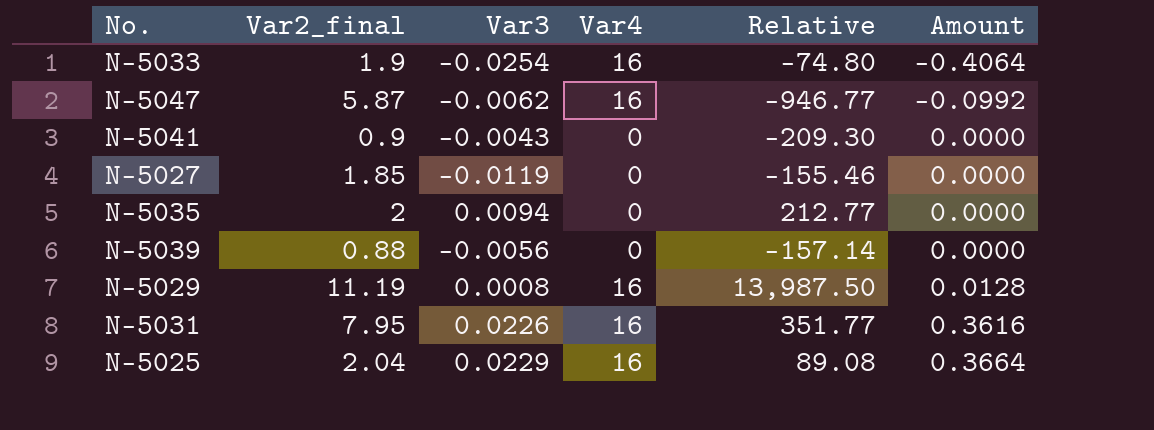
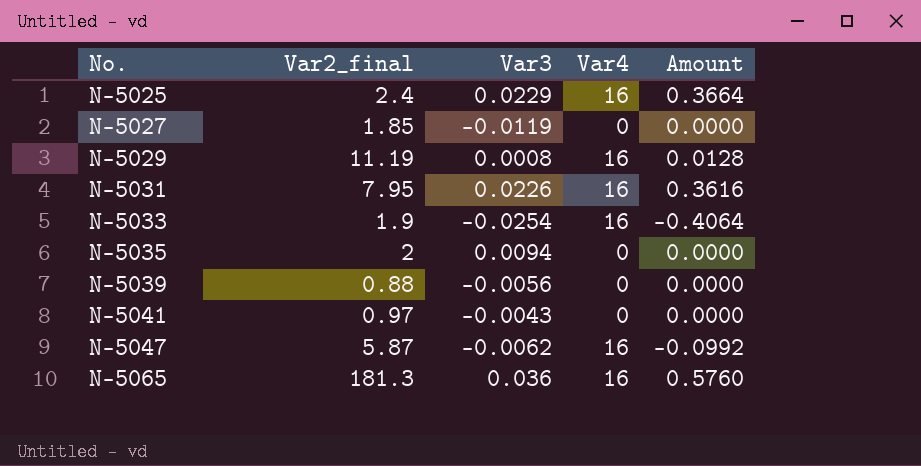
row order: Amount ascending -> No. ascending
column Relative | formula: [Var2_final] / [Var3] -> none
N-5025 | Var2_final: 2.04 -> 2.4
N-5041 | Var2_final: 0.9 -> 0.97
row N-5065: none -> 181.3 | 0.036 | 16 | 0.5760

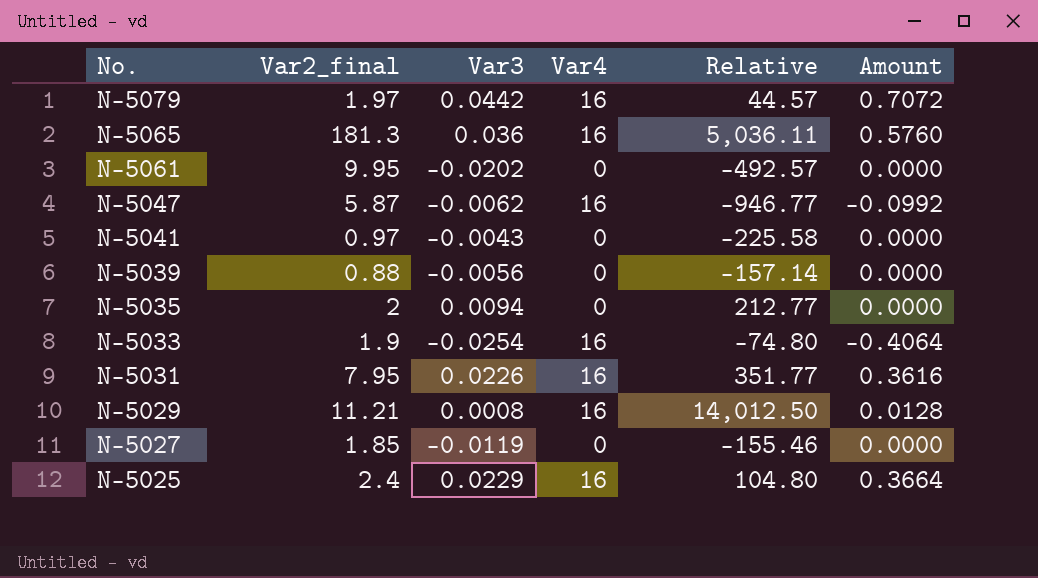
row order: No. ascending -> No. descending
column Relative | formula: none -> [Var2_final] / [Var3]
row N-5079: none -> 1.97 | 0.0442 | 16 | 44.57 | 0.7072
row N-5061: none -> 9.95 | -0.0202 | 0 | -492.57 | 0.0000
N-5029 | Var2_final: 11.19 -> 11.21

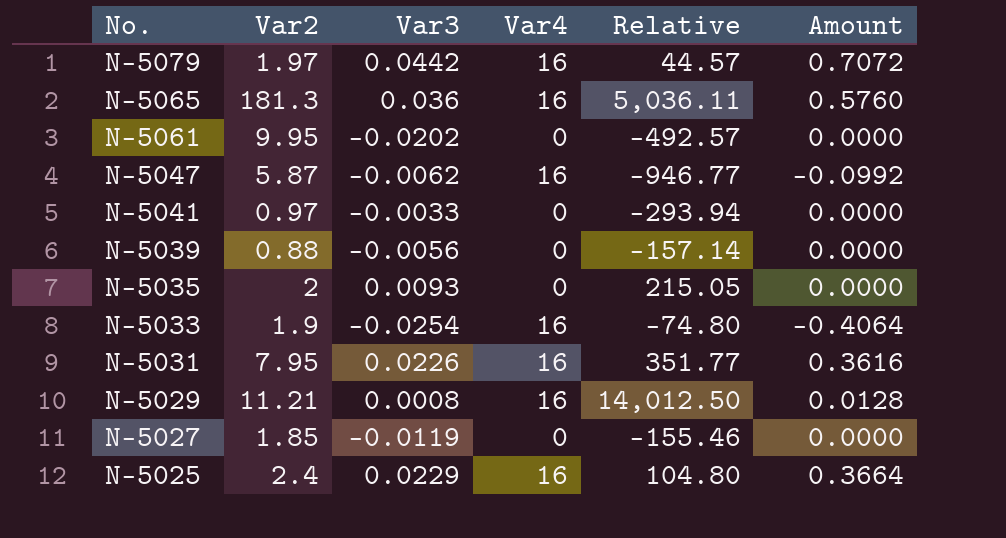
column name: Var2_final -> Var2
N-5041 | Var3: -0.0043 -> -0.0033
N-5041 | Relative: -225.58 -> -293.94
N-5035 | Var3: 0.0094 -> 0.0093
N-5035 | Relative: 212.77 -> 215.05

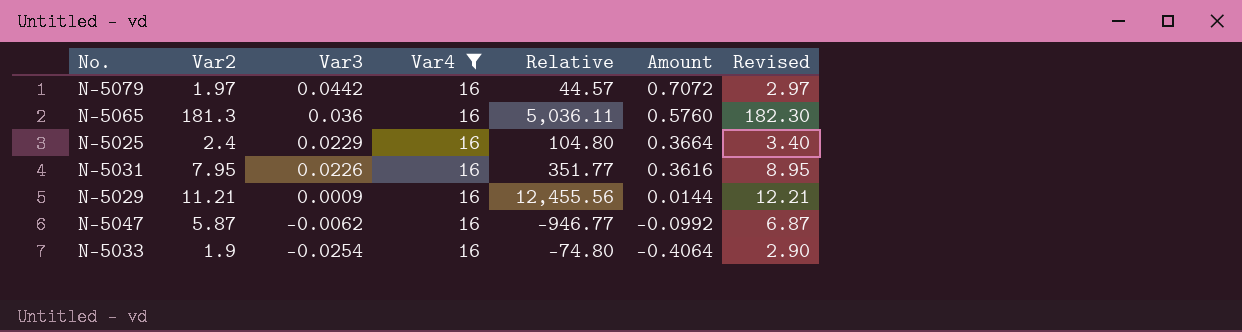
filter: none -> Var4 = 16
row order: No. descending -> Var3 descending
column Revised | formula: none -> [Var2] + 1
N-5029 | Var3: 0.0008 -> 0.0009
N-5029 | Relative: 14,012.50 -> 12,455.56
N-5029 | Amount: 0.0128 -> 0.0144

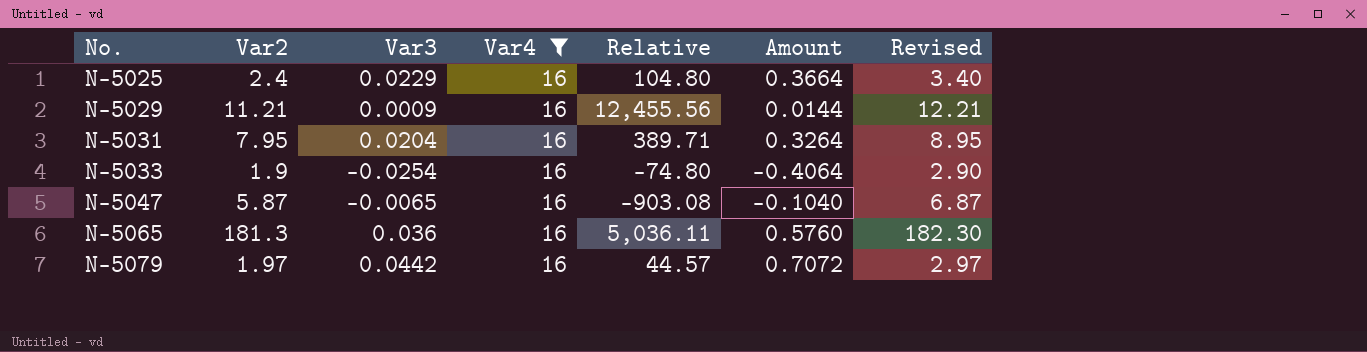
row order: Var3 descending -> No. ascending
N-5031 | Var3: 0.0226 -> 0.0204
N-5031 | Relative: 351.77 -> 389.71
N-5031 | Amount: 0.3616 -> 0.3264
N-5047 | Var3: -0.0062 -> -0.0065
N-5047 | Relative: -946.77 -> -903.08
N-5047 | Amount: -0.0992 -> -0.1040

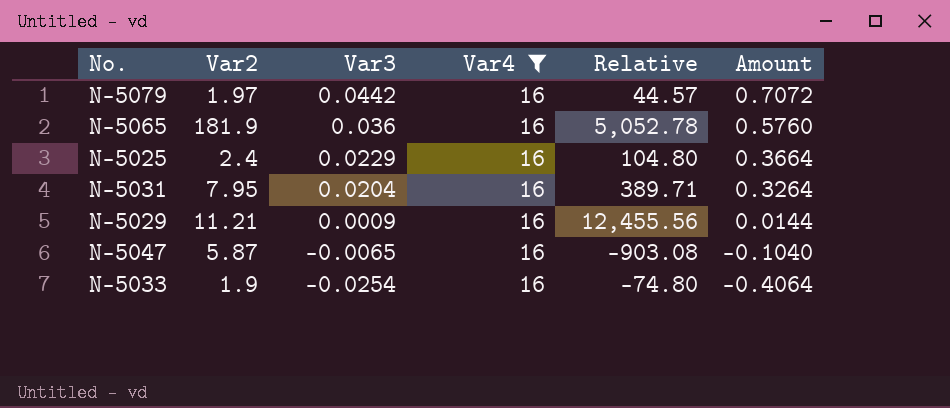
row order: No. ascending -> Var3 descending
column Revised | formula: [Var2] + 1 -> none
N-5065 | Var2: 181.3 -> 181.9
N-5065 | Relative: 5,036.11 -> 5,052.78

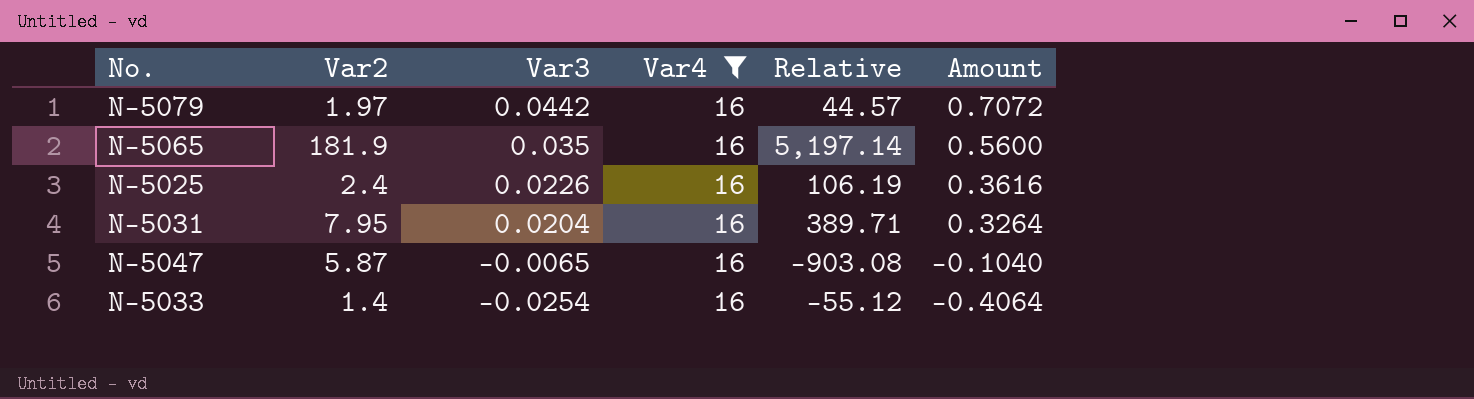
row N-5029: 11.21 | 0.0009 | 16 | 12,455.56 | 0.0144 -> none
N-5065 | Var3: 0.036 -> 0.035
N-5065 | Relative: 5,052.78 -> 5,197.14
N-5065 | Amount: 0.5760 -> 0.5600
N-5025 | Var3: 0.0229 -> 0.0226
N-5025 | Relative: 104.80 -> 106.19
N-5025 | Amount: 0.3664 -> 0.3616
N-5033 | Var2: 1.9 -> 1.4
N-5033 | Relative: -74.80 -> -55.12

